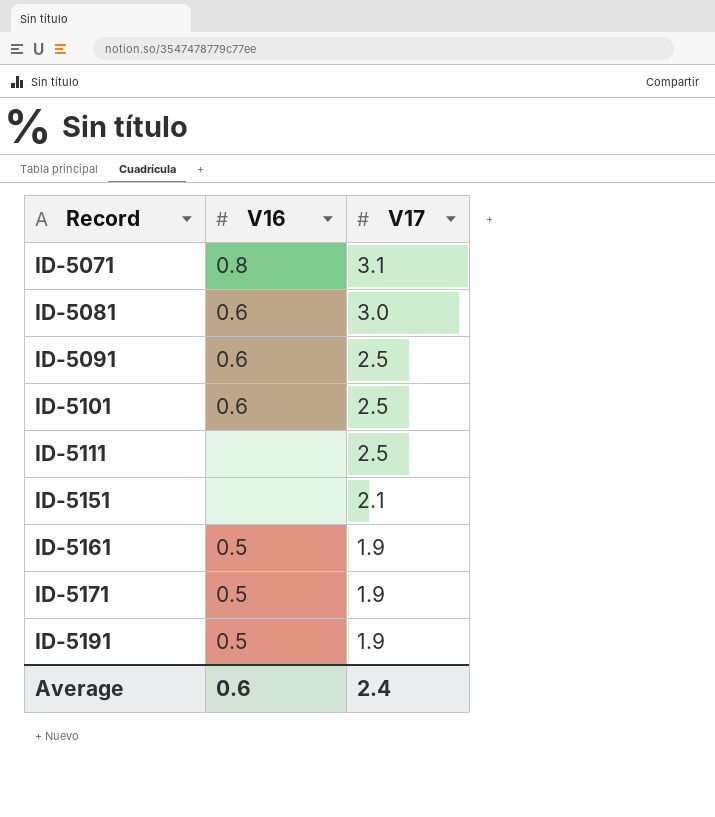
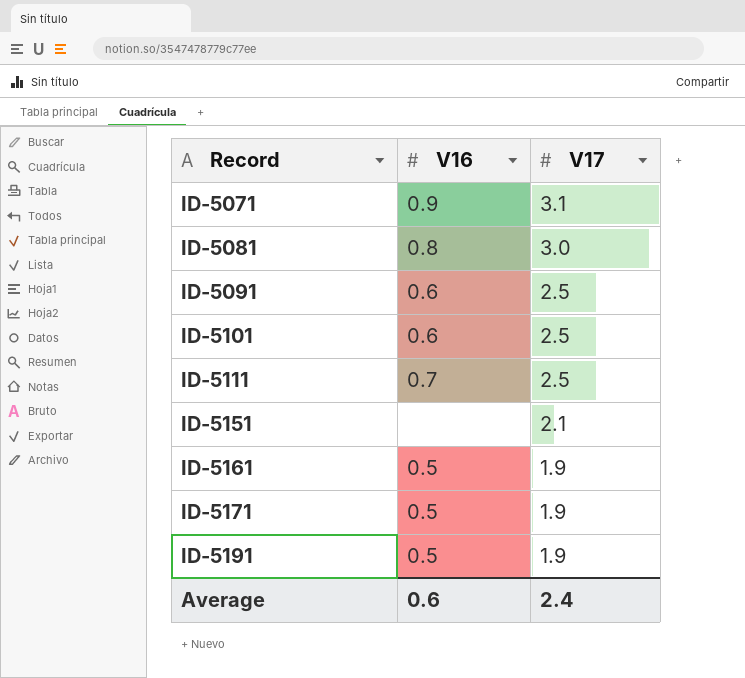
ID-5071 | V16: 0.8 -> 0.9
ID-5081 | V16: 0.6 -> 0.8
ID-5111 | V16: none -> 0.7

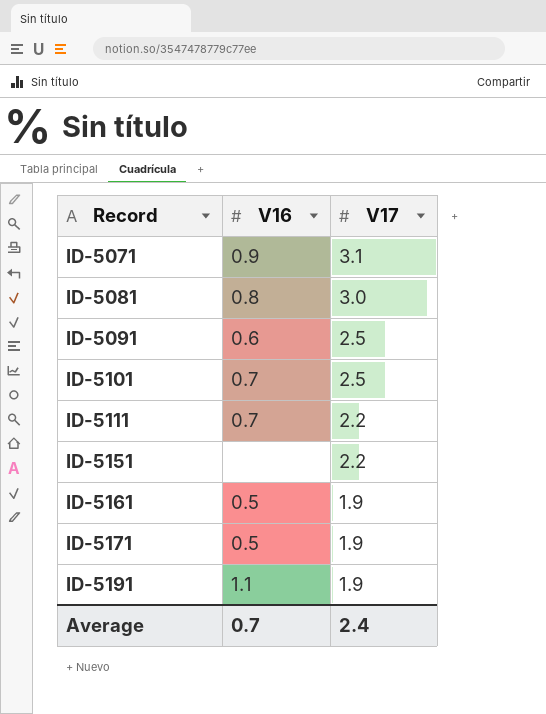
ID-5101 | V16: 0.6 -> 0.7
ID-5111 | V17: 2.5 -> 2.2
ID-5151 | V17: 2.1 -> 2.2
ID-5191 | V16: 0.5 -> 1.1
Average | V16: 0.6 -> 0.7

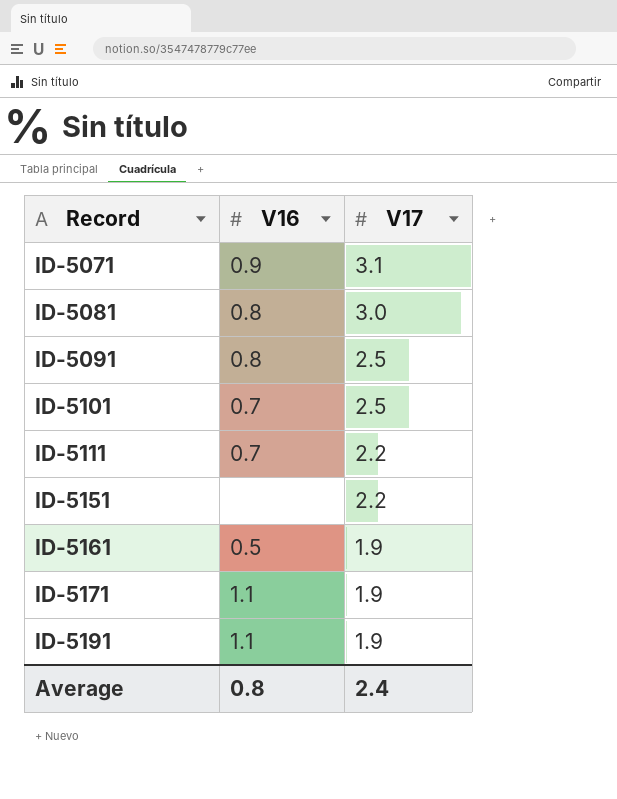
ID-5091 | V16: 0.6 -> 0.8
ID-5171 | V16: 0.5 -> 1.1
Average | V16: 0.7 -> 0.8

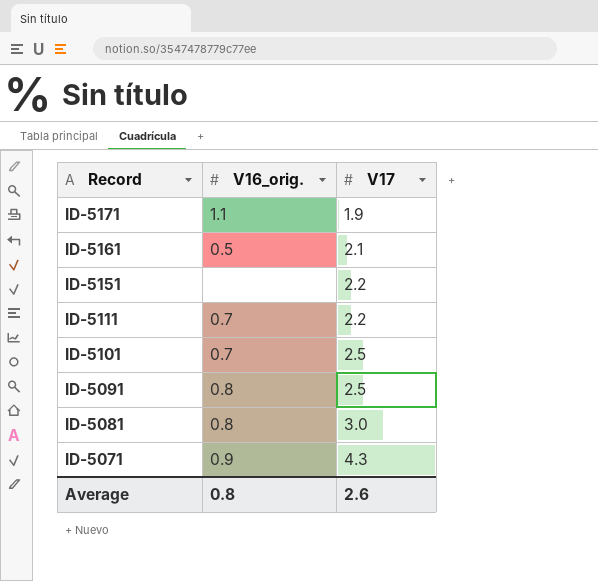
row order: Record ascending -> Record descending
column name: V16 -> V16_orig.
row ID-5191: 1.1 | 1.9 -> none
ID-5161 | V17: 1.9 -> 2.1
ID-5071 | V17: 3.1 -> 4.3
Average | V17: 2.4 -> 2.6

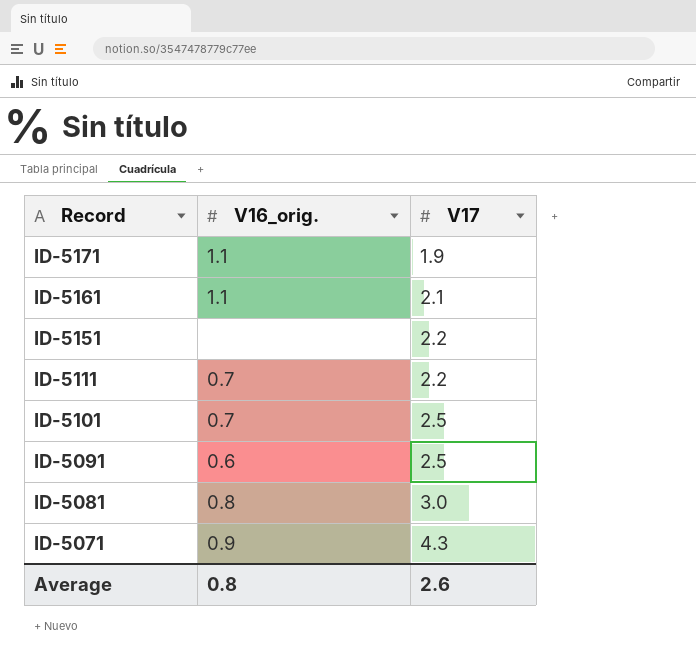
ID-5161 | V16_orig.: 0.5 -> 1.1
ID-5091 | V16_orig.: 0.8 -> 0.6

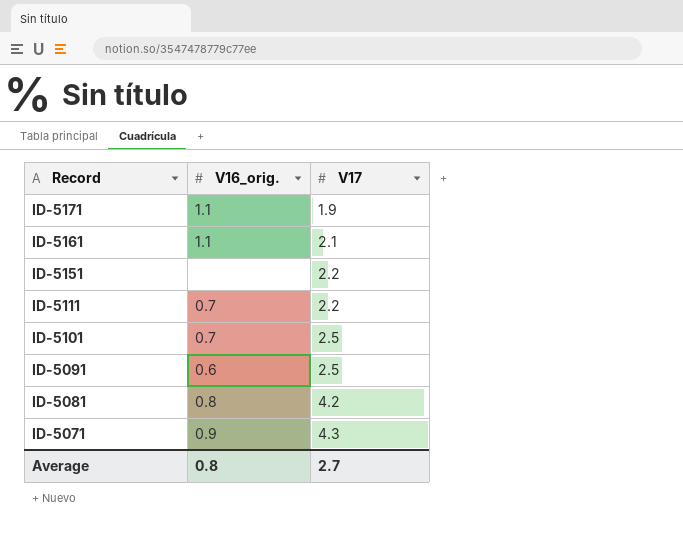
ID-5081 | V17: 3.0 -> 4.2
Average | V17: 2.6 -> 2.7

